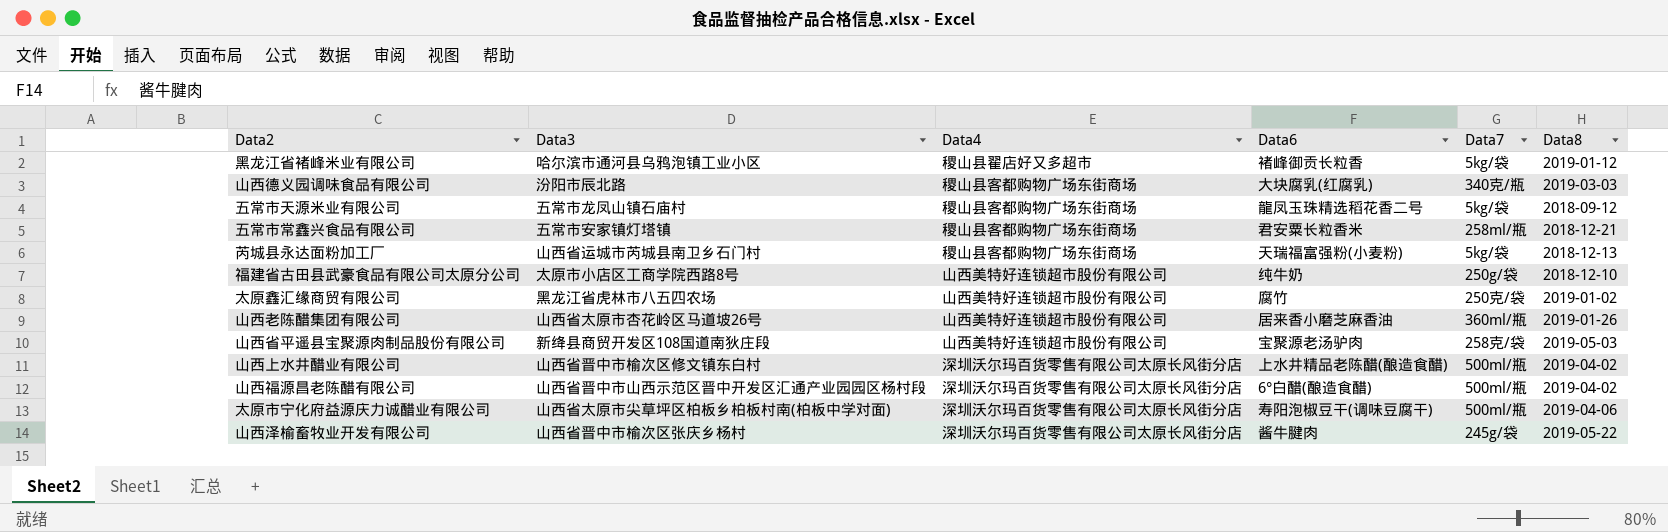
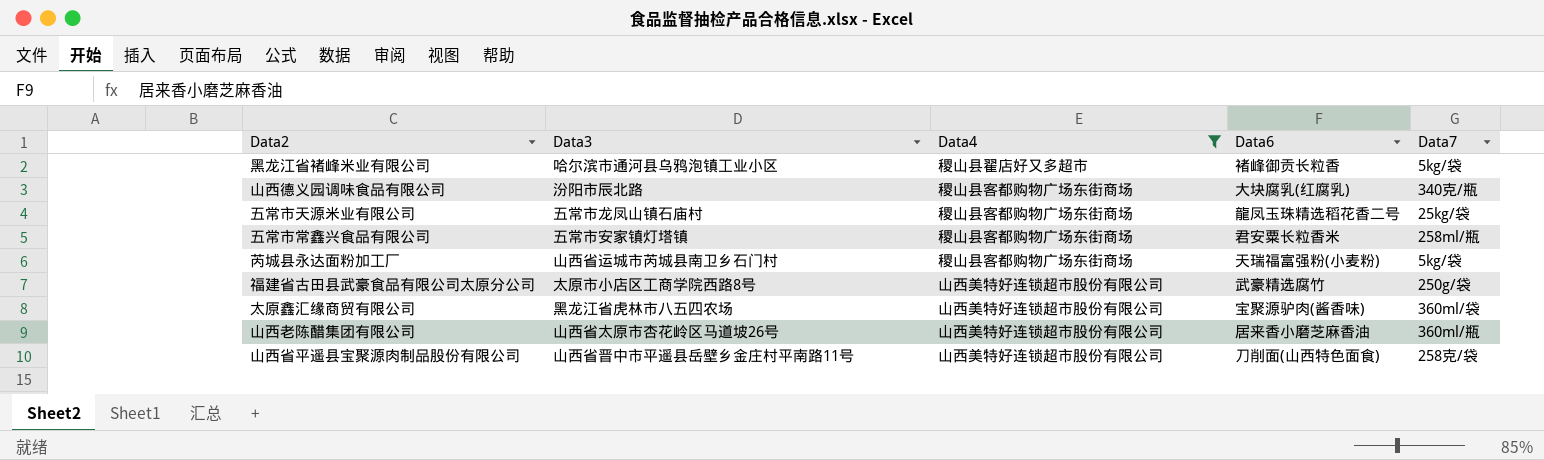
filter: none -> Data4 != 深圳沃尔玛百货零售有限公司太原长风街分店
column Data8 | position: 6 -> none
五常市天源米业有限公司 | Data7: 5kg/袋 -> 25kg/袋
福建省古田县武豪食品有限公司太原分公司 | Data6: 纯牛奶 -> 武豪精选腐竹
太原鑫汇缘商贸有限公司 | Data6: 腐竹 -> 宝聚源驴肉(酱香味)
太原鑫汇缘商贸有限公司 | Data7: 250克/袋 -> 360ml/袋
山西省平遥县宝聚源肉制品股份有限公司 | Data3: 新绛县商贸开发区108国道南狄庄段 -> 山西省晋中市平遥县岳壁乡金庄村平南路11号
山西省平遥县宝聚源肉制品股份有限公司 | Data6: 宝聚源老汤驴肉 -> 刀削面(山西特色面食)

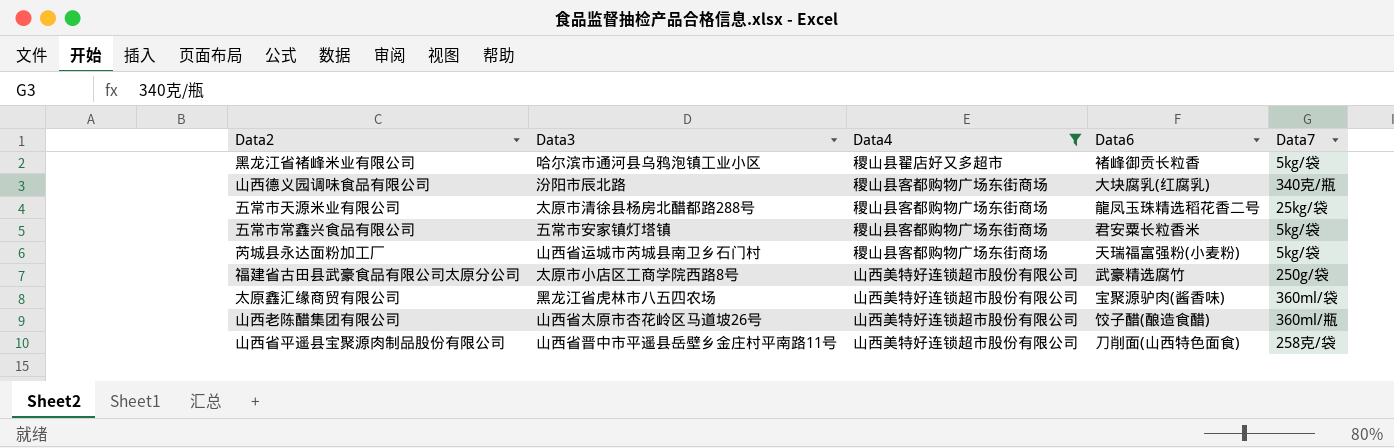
五常市天源米业有限公司 | Data3: 五常市龙凤山镇石庙村 -> 太原市清徐县杨房北醋都路288号
五常市常鑫兴食品有限公司 | Data7: 258ml/瓶 -> 5kg/袋
山西老陈醋集团有限公司 | Data6: 居来香小磨芝麻香油 -> 饺子醋(酿造食醋)

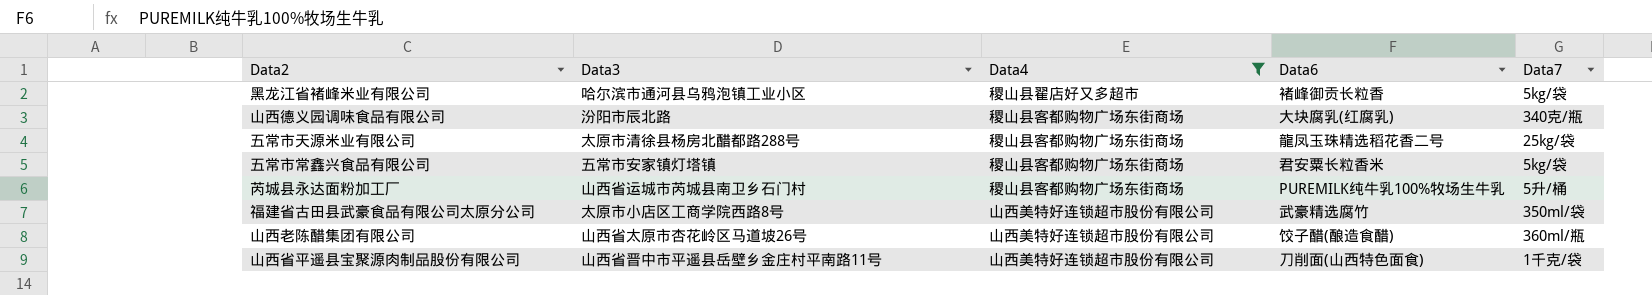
row 太原鑫汇缘商贸有限公司: 黑龙江省虎林市八五四农场 | 山西美特好连锁超市股份有限公司 | 宝聚源驴肉(酱香味) | 360ml/袋 -> none
芮城县永达面粉加工厂 | Data6: 天瑞福富强粉(小麦粉) -> PUREMILK纯牛乳100%牧场生牛乳
芮城县永达面粉加工厂 | Data7: 5kg/袋 -> 5升/桶
福建省古田县武豪食品有限公司太原分公司 | Data7: 250g/袋 -> 350ml/袋
山西省平遥县宝聚源肉制品股份有限公司 | Data7: 258克/袋 -> 1千克/袋

